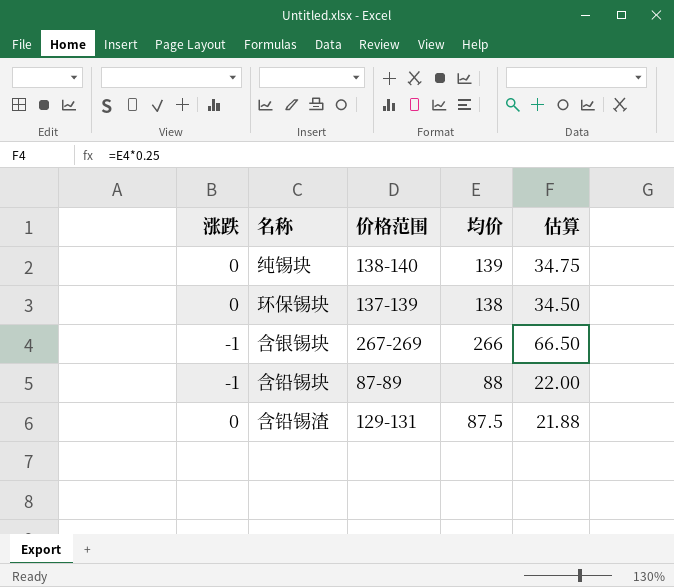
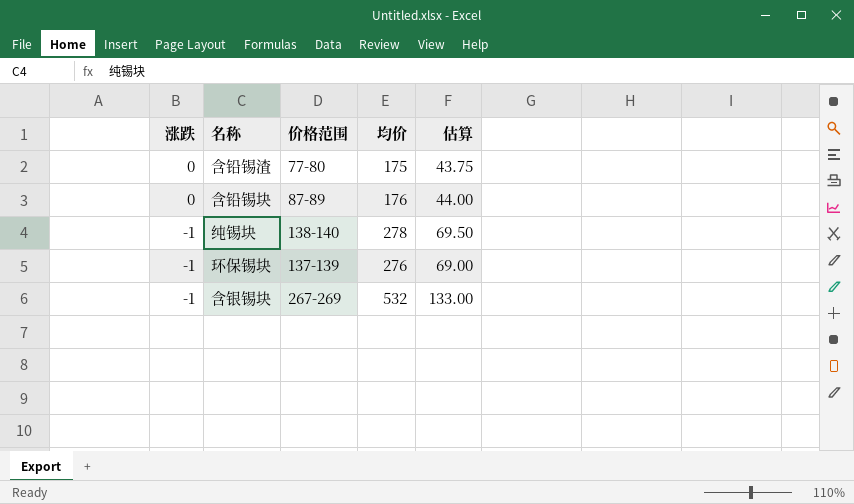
row order: none -> 涨跌 descending
含铅锡渣 | 价格范围: 129-131 -> 77-80
含铅锡渣 | 均价: 87.5 -> 175
含铅锡渣 | 估算: 21.88 -> 43.75
含铅锡块 | 涨跌: -1 -> 0
含铅锡块 | 均价: 88 -> 176
含铅锡块 | 估算: 22.00 -> 44.00
纯锡块 | 涨跌: 0 -> -1
纯锡块 | 均价: 139 -> 278
纯锡块 | 估算: 34.75 -> 69.50
环保锡块 | 涨跌: 0 -> -1
环保锡块 | 均价: 138 -> 276
环保锡块 | 估算: 34.50 -> 69.00
含银锡块 | 均价: 266 -> 532
含银锡块 | 估算: 66.50 -> 133.00

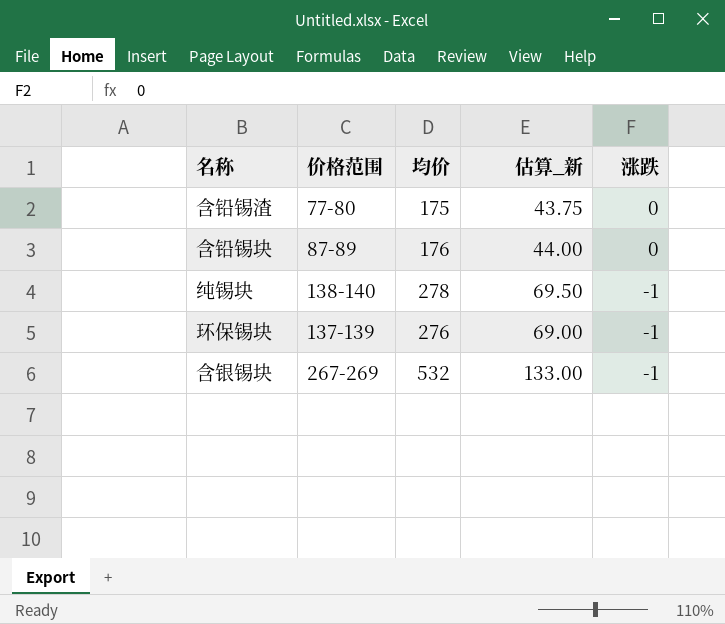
column name: 估算 -> 估算_新
column 涨跌 | position: 1 -> 5

